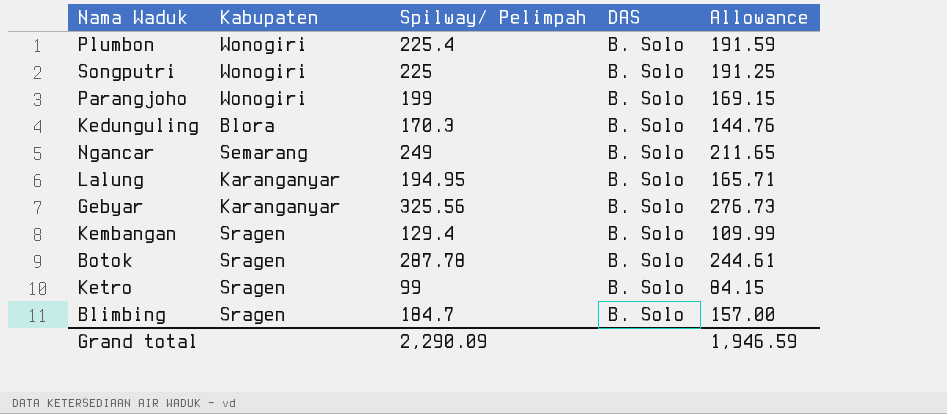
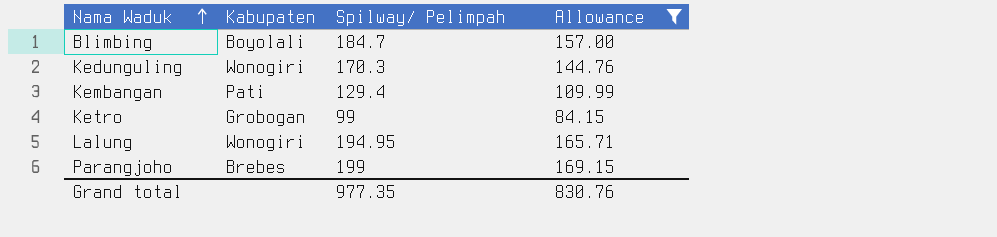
filter: none -> Allowance <= 169.15
row order: none -> Nama Waduk ascending
column DAS | position: 4 -> none
Blimbing | Kabupaten: Sragen -> Boyolali
Kedunguling | Kabupaten: Blora -> Wonogiri
Kembangan | Kabupaten: Sragen -> Pati
Ketro | Kabupaten: Sragen -> Grobogan
Lalung | Kabupaten: Karanganyar -> Wonogiri
Parangjoho | Kabupaten: Wonogiri -> Brebes
Grand total | Spilway/ Pelimpah: 2,290.09 -> 977.35
Grand total | Allowance: 1,946.59 -> 830.76

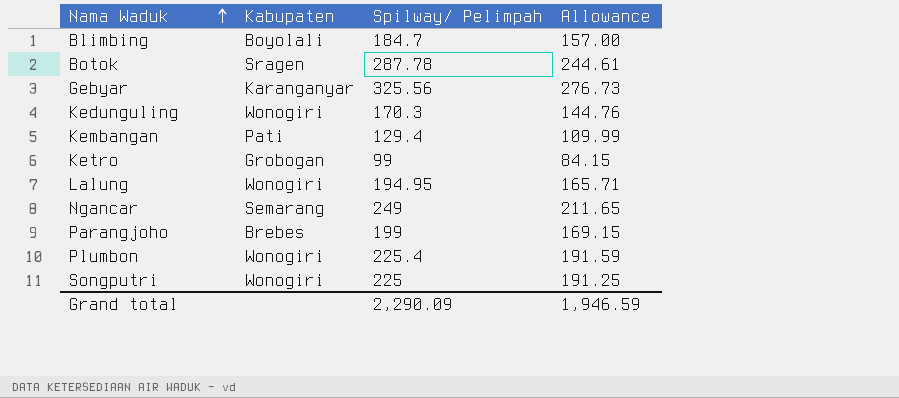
filter: Allowance <= 169.15 -> none
Grand total | Spilway/ Pelimpah: 977.35 -> 2,290.09
Grand total | Allowance: 830.76 -> 1,946.59

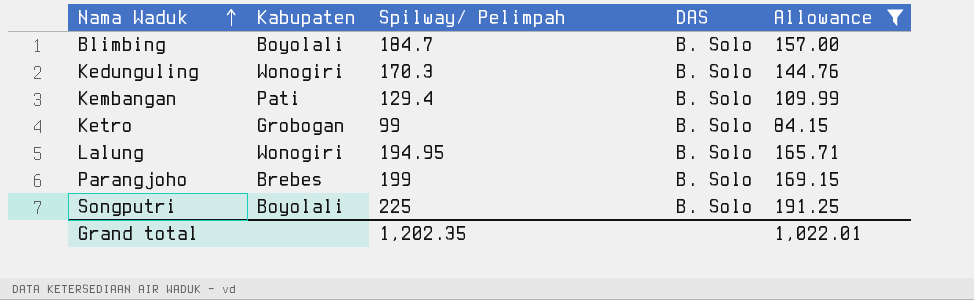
filter: none -> Allowance <= 191.25
column DAS | position: none -> 4
Songputri | Kabupaten: Wonogiri -> Boyolali
Grand total | Spilway/ Pelimpah: 2,290.09 -> 1,202.35
Grand total | Allowance: 1,946.59 -> 1,022.01

